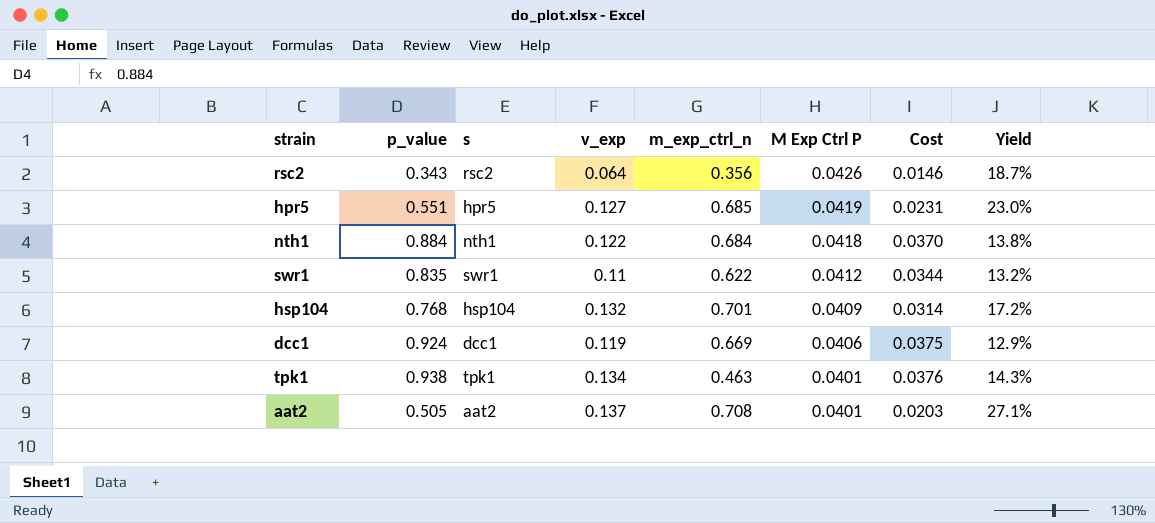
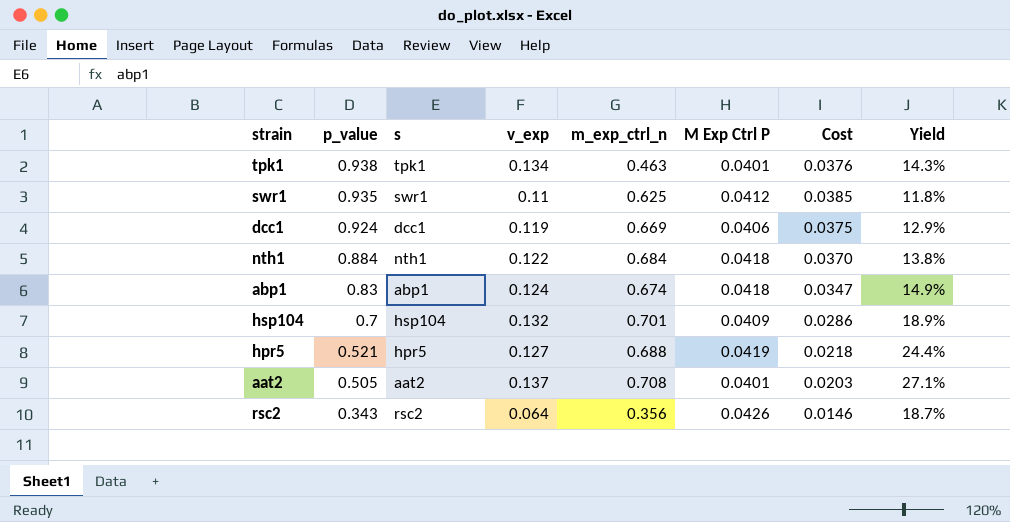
row order: M Exp Ctrl P descending -> p_value descending
swr1 | p_value: 0.835 -> 0.935
swr1 | m_exp_ctrl_n: 0.622 -> 0.625
swr1 | Cost: 0.0344 -> 0.0385
swr1 | Yield: 13.2% -> 11.8%
row abp1: none -> 0.83 | abp1 | 0.124 | 0.674 | 0.0418 | 0.0347 | 14.9%
hsp104 | p_value: 0.768 -> 0.7
hsp104 | Cost: 0.0314 -> 0.0286
hsp104 | Yield: 17.2% -> 18.9%
hpr5 | p_value: 0.551 -> 0.521
hpr5 | m_exp_ctrl_n: 0.685 -> 0.688
hpr5 | Cost: 0.0231 -> 0.0218
hpr5 | Yield: 23.0% -> 24.4%

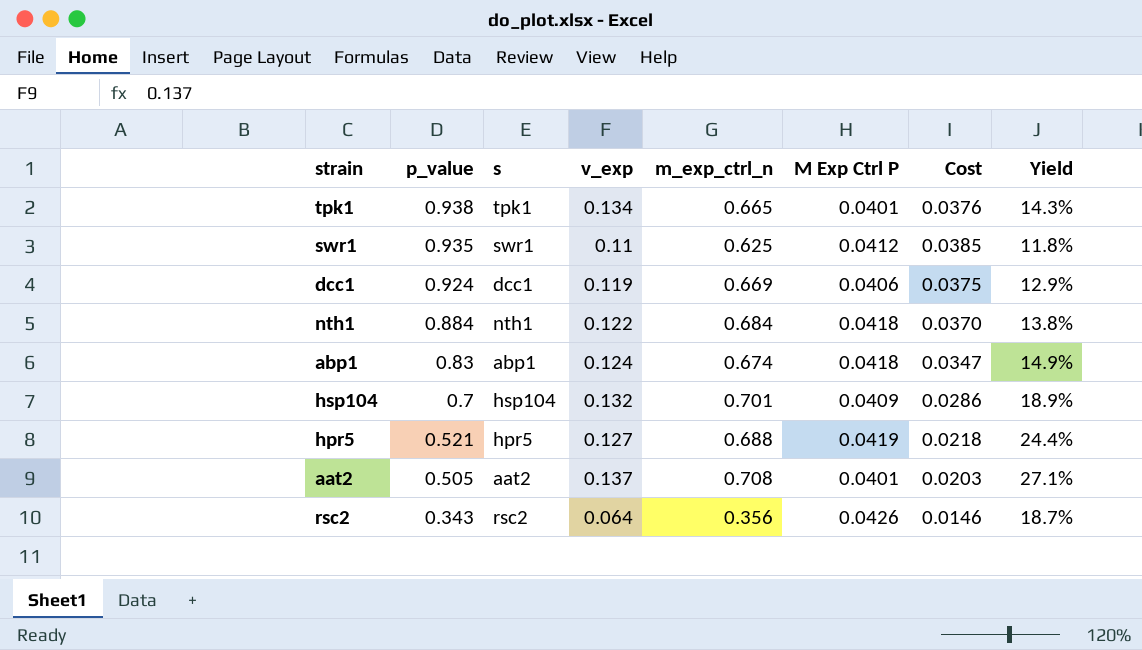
tpk1 | m_exp_ctrl_n: 0.463 -> 0.665

